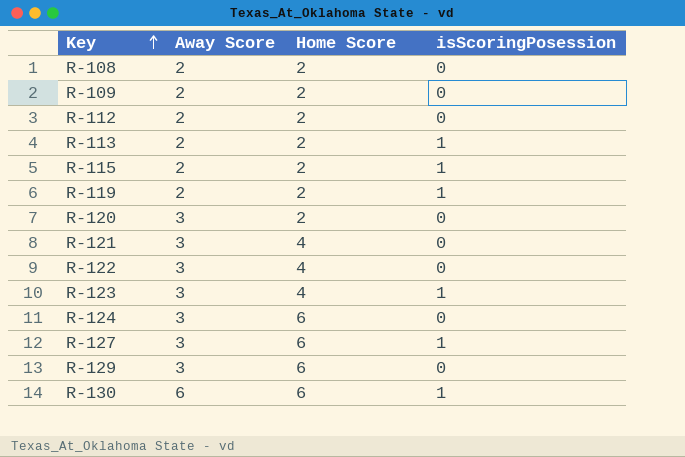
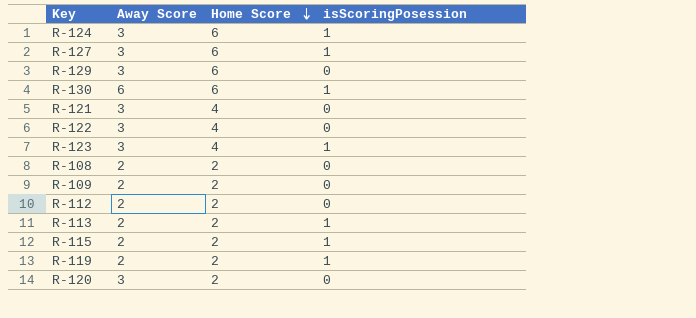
row order: Key ascending -> Home Score descending
R-124 | isScoringPosession: 0 -> 1

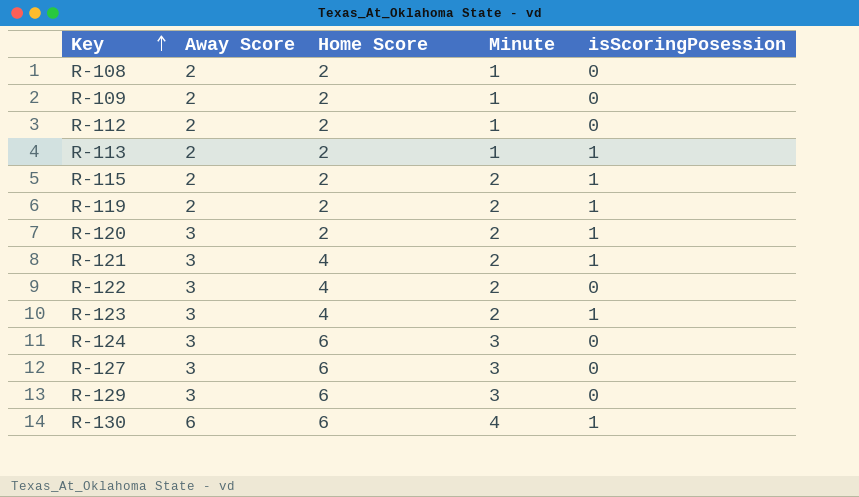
row order: Home Score descending -> Key ascending
column Minute | position: none -> 4
R-120 | isScoringPosession: 0 -> 1
R-121 | isScoringPosession: 0 -> 1
R-124 | isScoringPosession: 1 -> 0
R-127 | isScoringPosession: 1 -> 0

